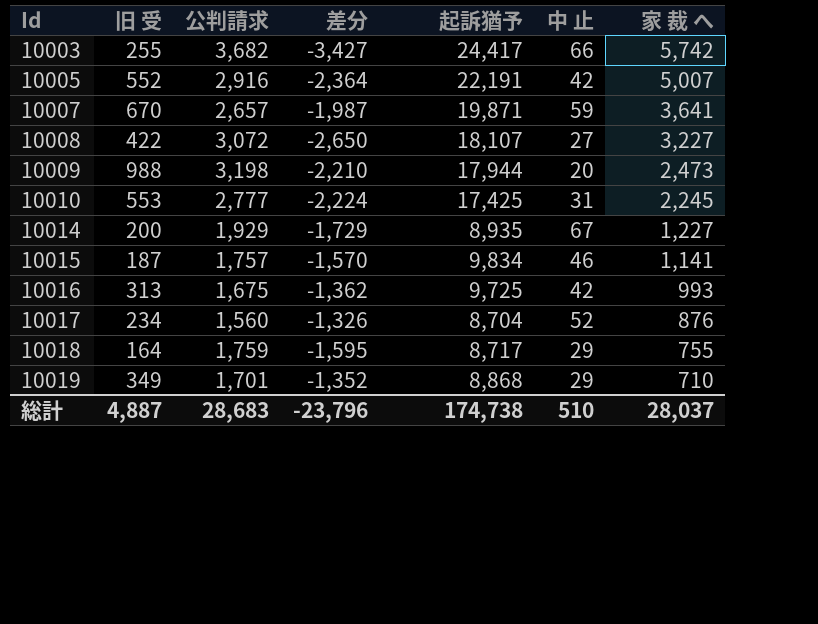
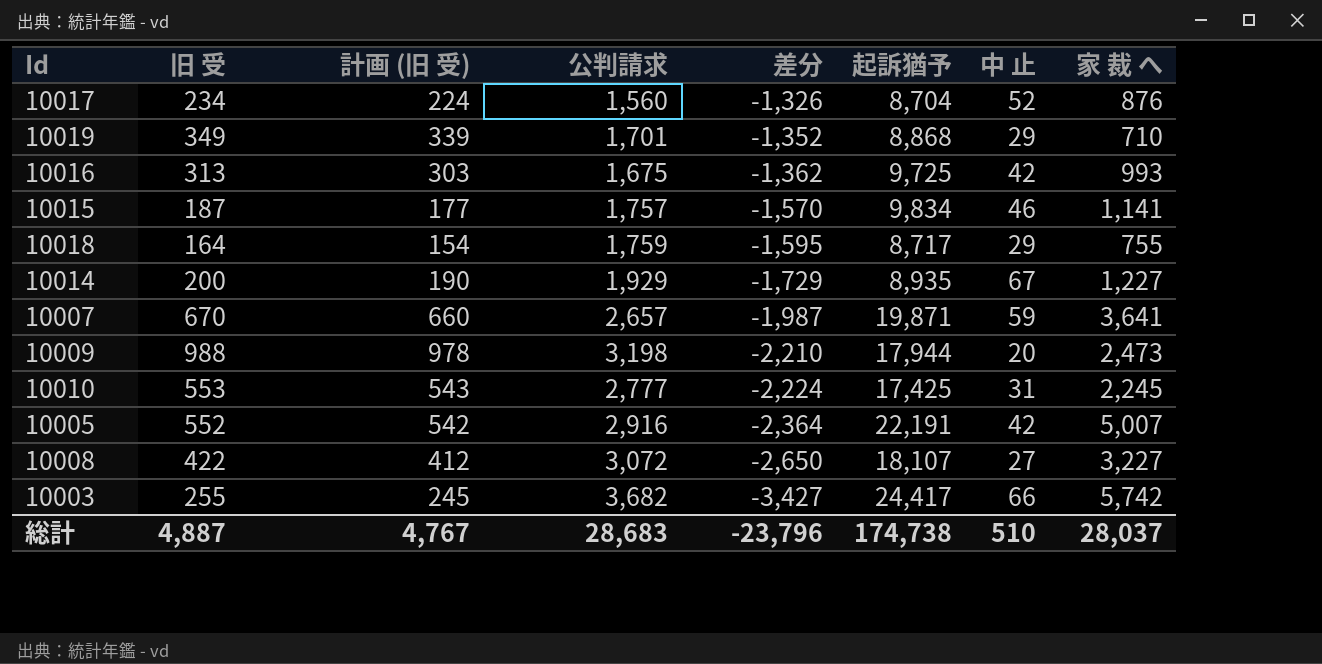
row order: Id ascending -> 差分 descending
column 計画 (旧 受) | formula: none -> [旧 受] - 10

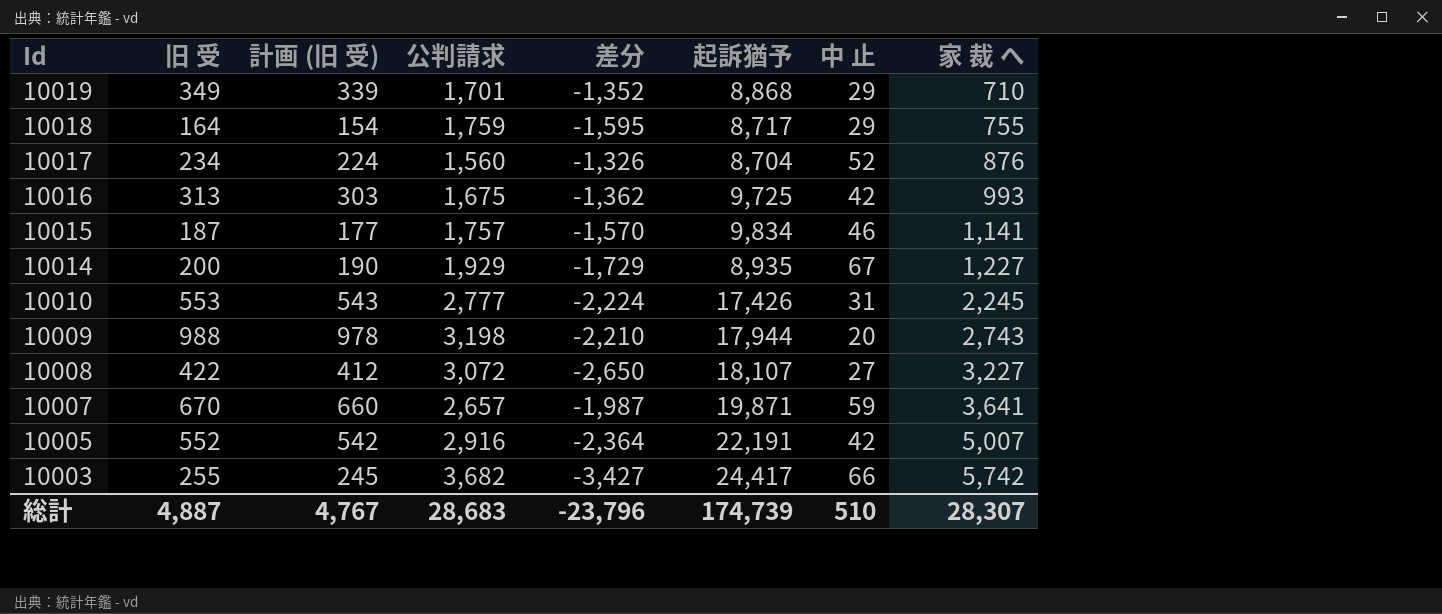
row order: 差分 descending -> Id descending
10010 | 起訴猶予: 17,425 -> 17,426
10009 | 家 裁 へ: 2,473 -> 2,743
総計 | 起訴猶予: 174,738 -> 174,739
総計 | 家 裁 へ: 28,037 -> 28,307

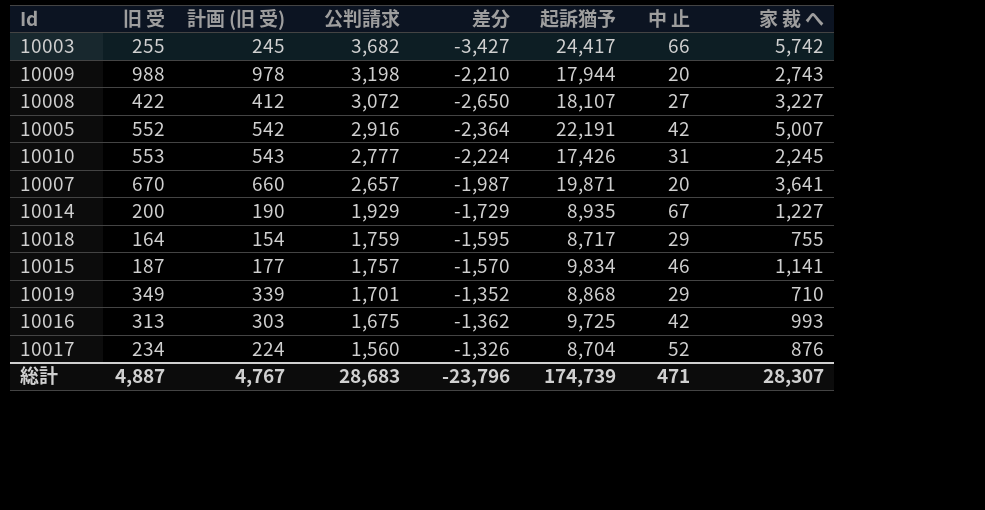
row order: Id descending -> 公判請求 descending
10007 | 中 止: 59 -> 20
総計 | 中 止: 510 -> 471

